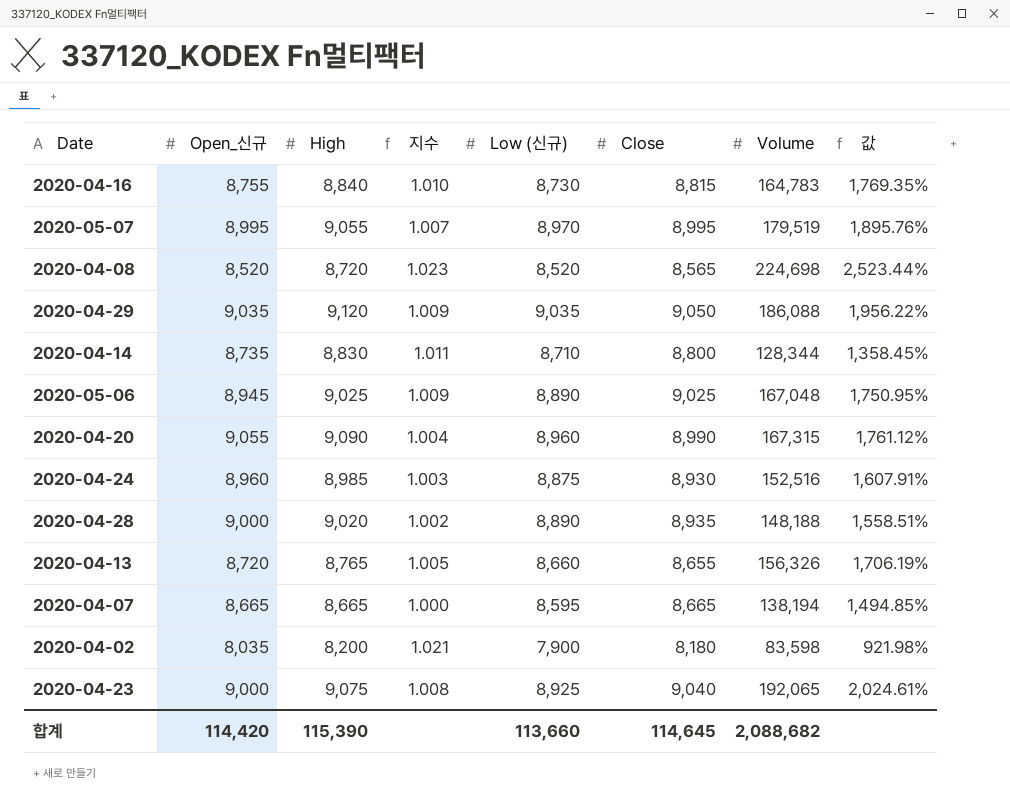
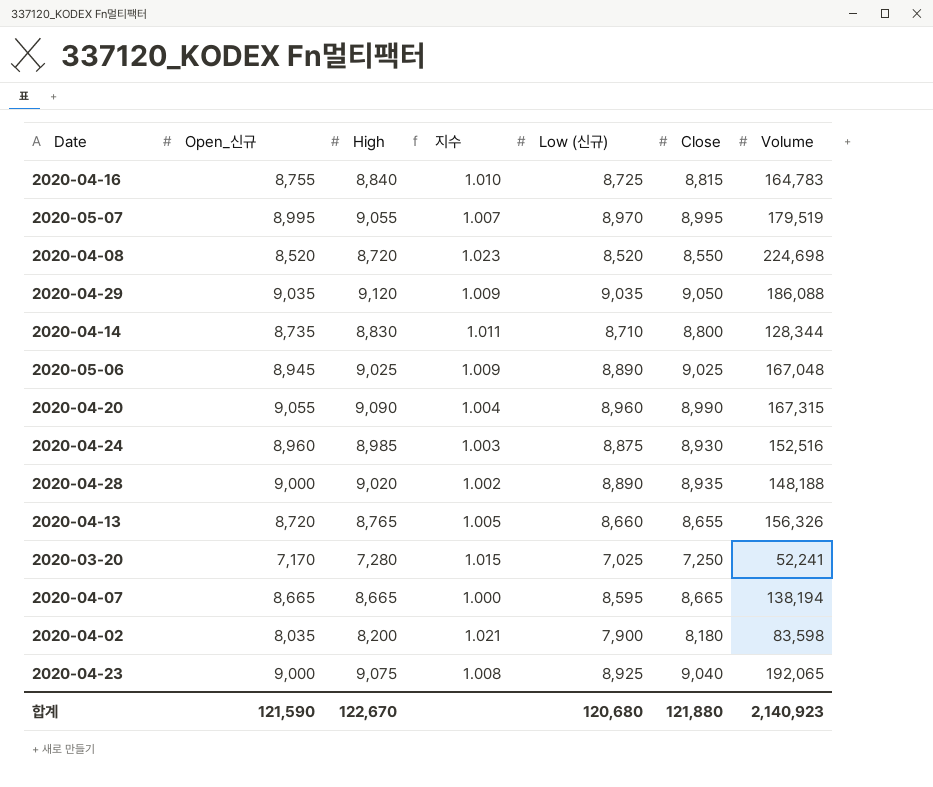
column 값 | formula: ([Volume] - [Close]) / [Close] -> none
2020-04-16 | Low (신규): 8,730 -> 8,725
2020-04-08 | Close: 8,565 -> 8,550
row 2020-03-20: none -> 7,170 | 7,280 | 1.015 | 7,025 | 7,250 | 52,241
합계 | Open_신규: 114,420 -> 121,590
합계 | High: 115,390 -> 122,670
합계 | Low (신규): 113,660 -> 120,680
합계 | Close: 114,645 -> 121,880
합계 | Volume: 2,088,682 -> 2,140,923

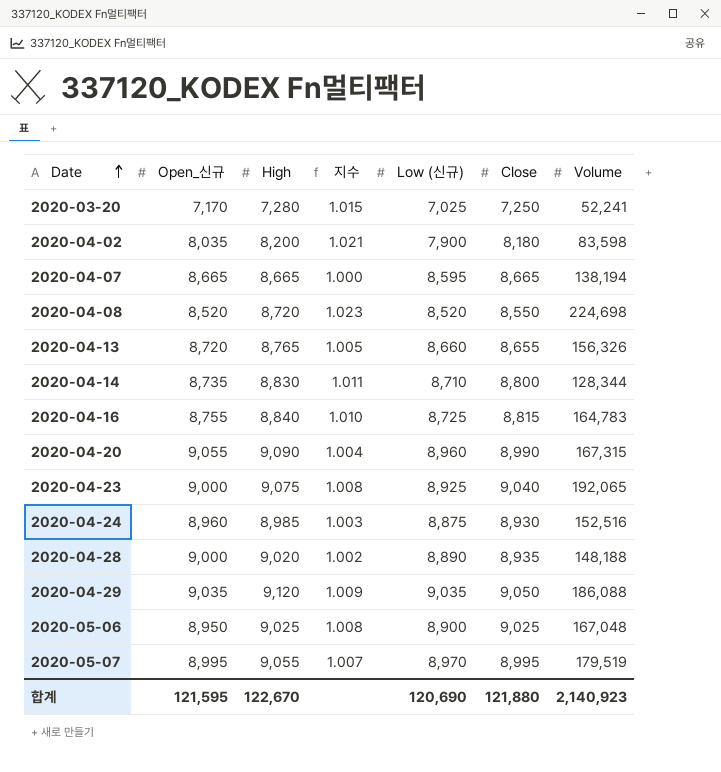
row order: none -> Date ascending
2020-05-06 | Open_신규: 8,945 -> 8,950
2020-05-06 | 지수: 1.009 -> 1.008
2020-05-06 | Low (신규): 8,890 -> 8,900
합계 | Open_신규: 121,590 -> 121,595
합계 | Low (신규): 120,680 -> 120,690

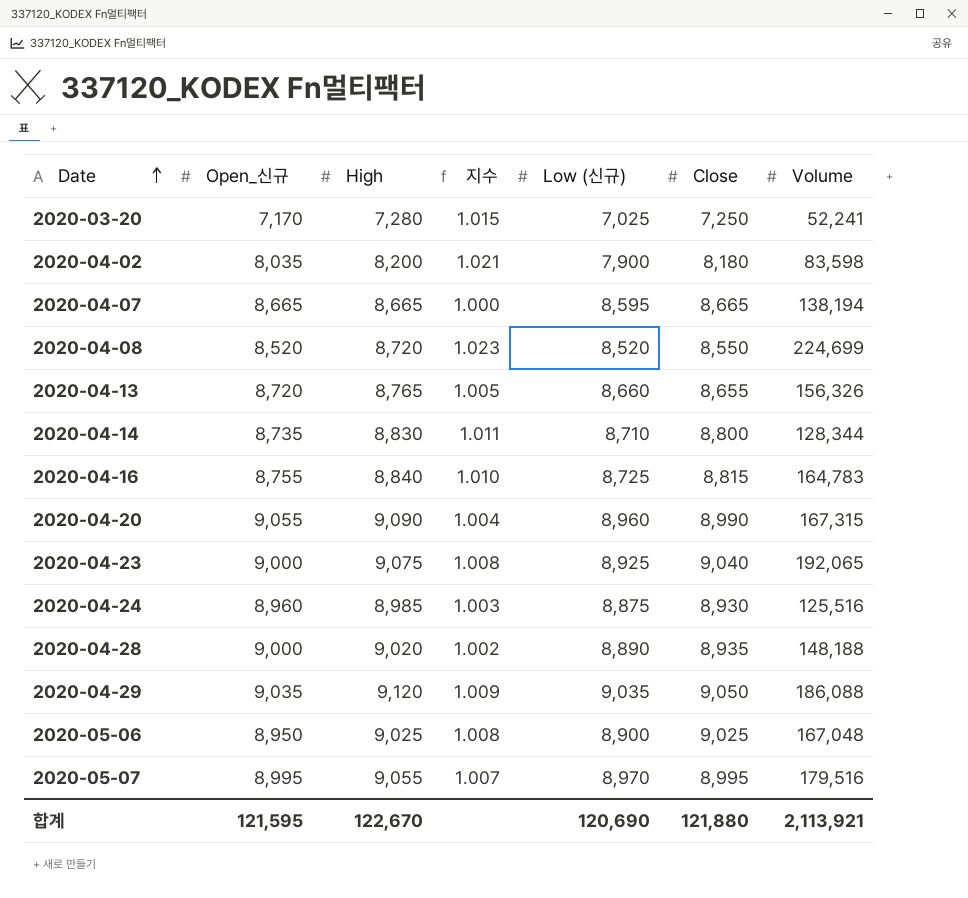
2020-04-08 | Volume: 224,698 -> 224,699
2020-04-24 | Volume: 152,516 -> 125,516
2020-05-07 | Volume: 179,519 -> 179,516
합계 | Volume: 2,140,923 -> 2,113,921

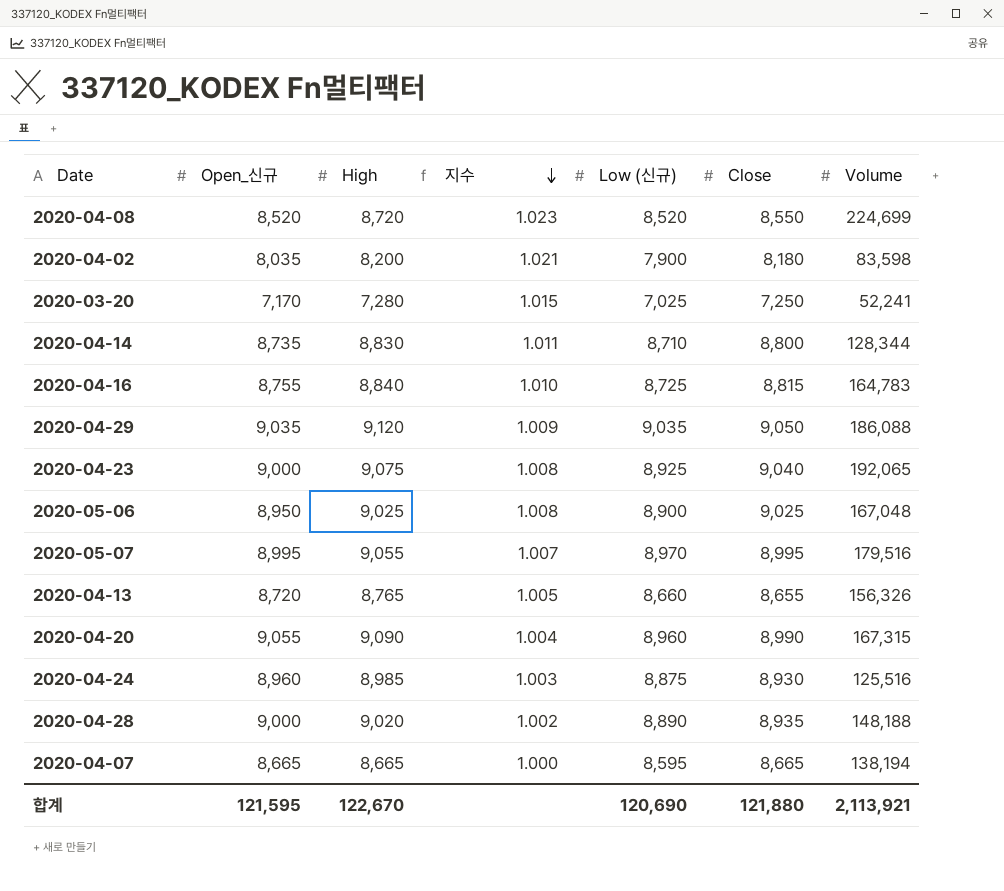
row order: Date ascending -> 지수 descending

